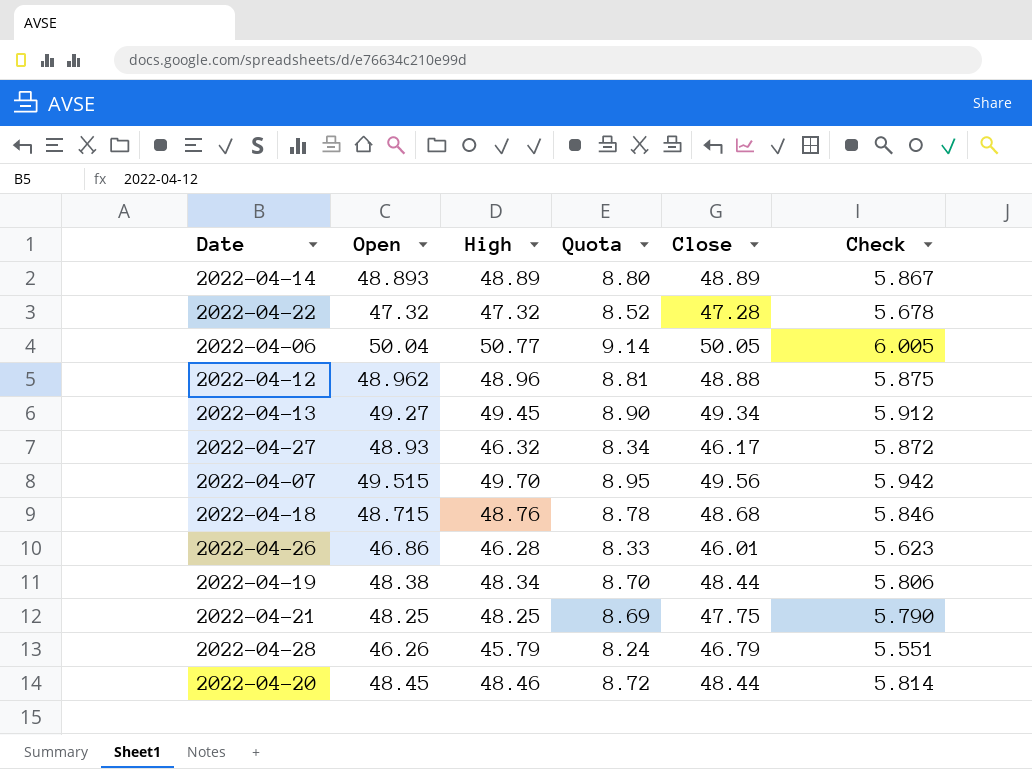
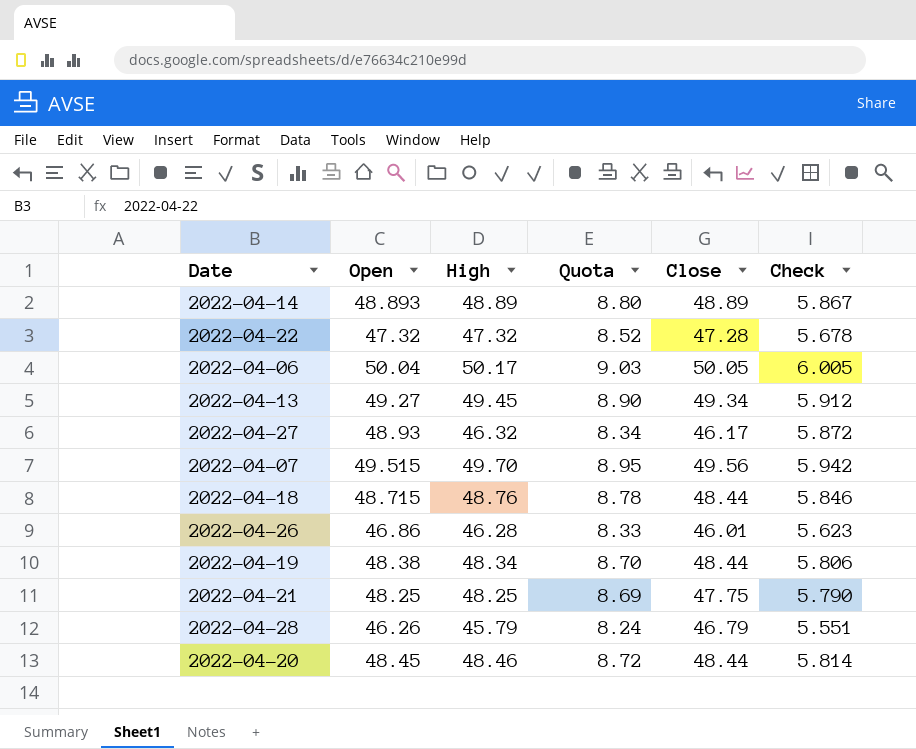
row 2022-04-12: 48.962 | 48.96 | 8.81 | 48.88 | 5.875 -> none
2022-04-06 | High: 50.77 -> 50.17
2022-04-06 | Quota: 9.14 -> 9.03
2022-04-18 | Close: 48.68 -> 48.44

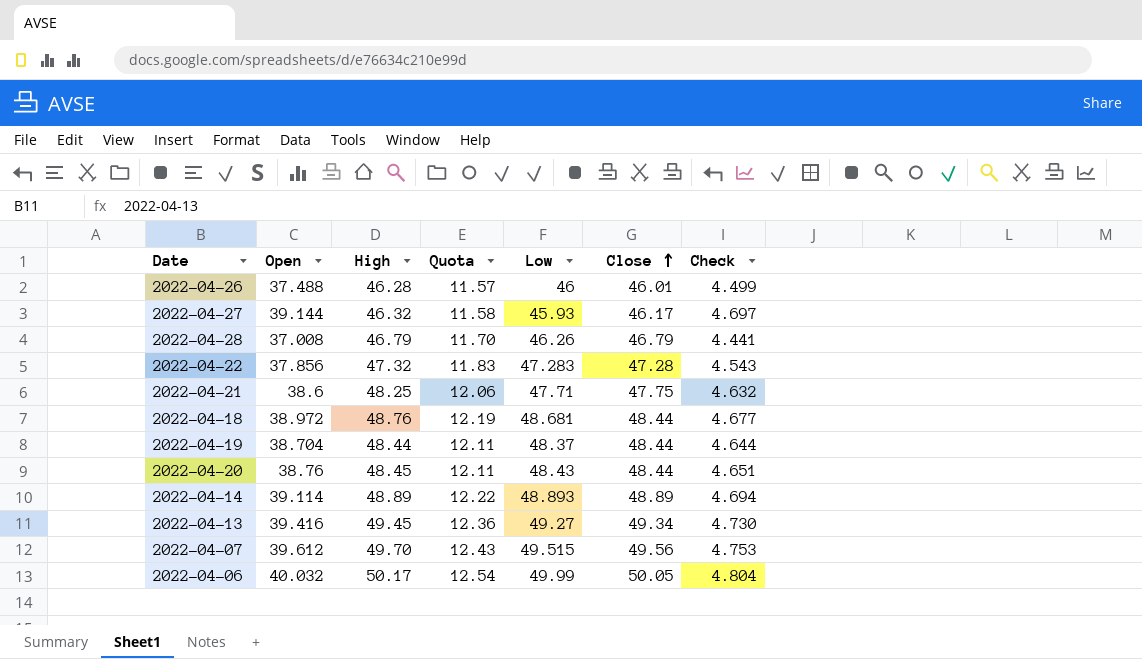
row order: none -> Close ascending
column Quota | formula: [High] * 0.18 -> [High] * 0.25
column Low | position: none -> 5
2022-04-26 | Open: 46.86 -> 37.488
2022-04-26 | Check: 5.623 -> 4.499
2022-04-27 | Open: 48.93 -> 39.144
2022-04-27 | Check: 5.872 -> 4.697
2022-04-28 | Open: 46.26 -> 37.008
2022-04-28 | High: 45.79 -> 46.79
2022-04-28 | Check: 5.551 -> 4.441
2022-04-22 | Open: 47.32 -> 37.856
2022-04-22 | Check: 5.678 -> 4.543
2022-04-21 | Open: 48.25 -> 38.6
2022-04-21 | Check: 5.790 -> 4.632
2022-04-18 | Open: 48.715 -> 38.972
2022-04-18 | Check: 5.846 -> 4.677
2022-04-19 | Open: 48.38 -> 38.704
2022-04-19 | High: 48.34 -> 48.44
2022-04-19 | Check: 5.806 -> 4.644
2022-04-20 | Open: 48.45 -> 38.76
2022-04-20 | High: 48.46 -> 48.45
2022-04-20 | Check: 5.814 -> 4.651
2022-04-14 | Open: 48.893 -> 39.114
2022-04-14 | Check: 5.867 -> 4.694
2022-04-13 | Open: 49.27 -> 39.416
2022-04-13 | Check: 5.912 -> 4.730
2022-04-07 | Open: 49.515 -> 39.612
2022-04-07 | Check: 5.942 -> 4.753
2022-04-06 | Open: 50.04 -> 40.032
2022-04-06 | Check: 6.005 -> 4.804

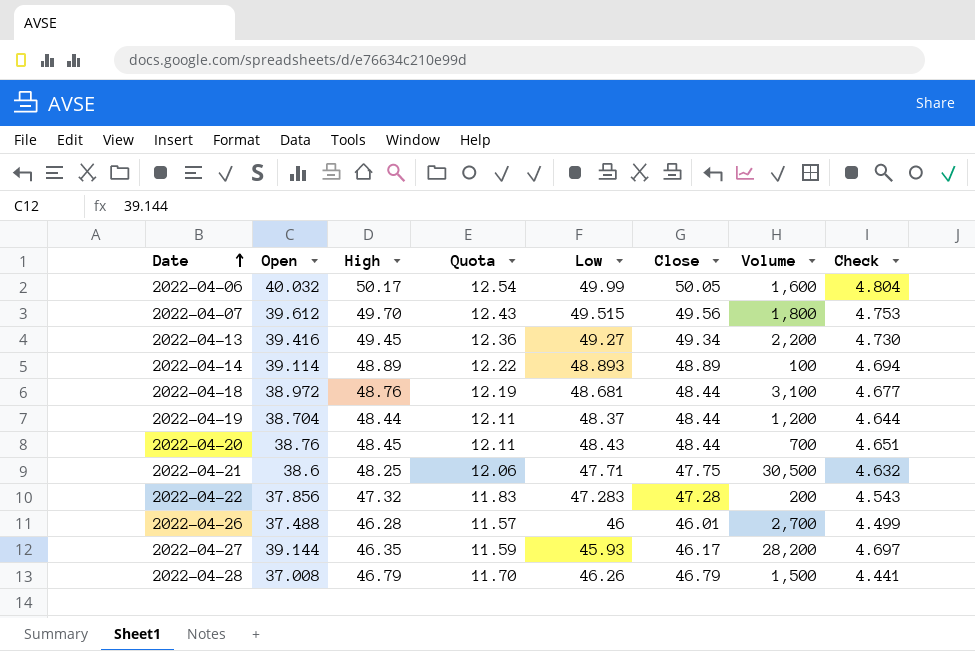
row order: Close ascending -> Date ascending
column Volume | position: none -> 7
2022-04-27 | High: 46.32 -> 46.35
2022-04-27 | Quota: 11.58 -> 11.59

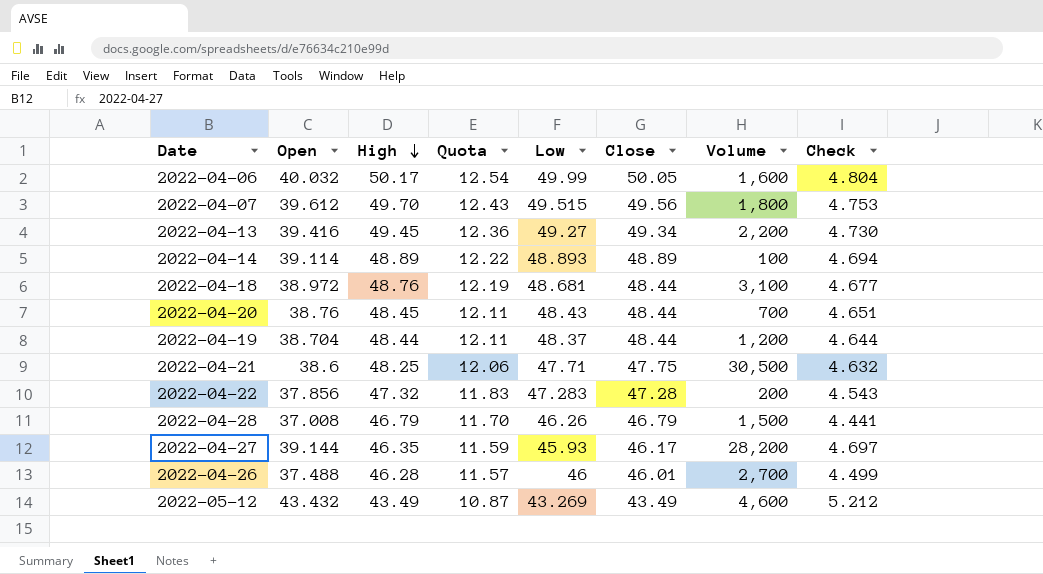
row order: Date ascending -> High descending
row 2022-05-12: none -> 43.432 | 43.49 | 10.87 | 43.269 | 43.49 | 4,600 | 5.212

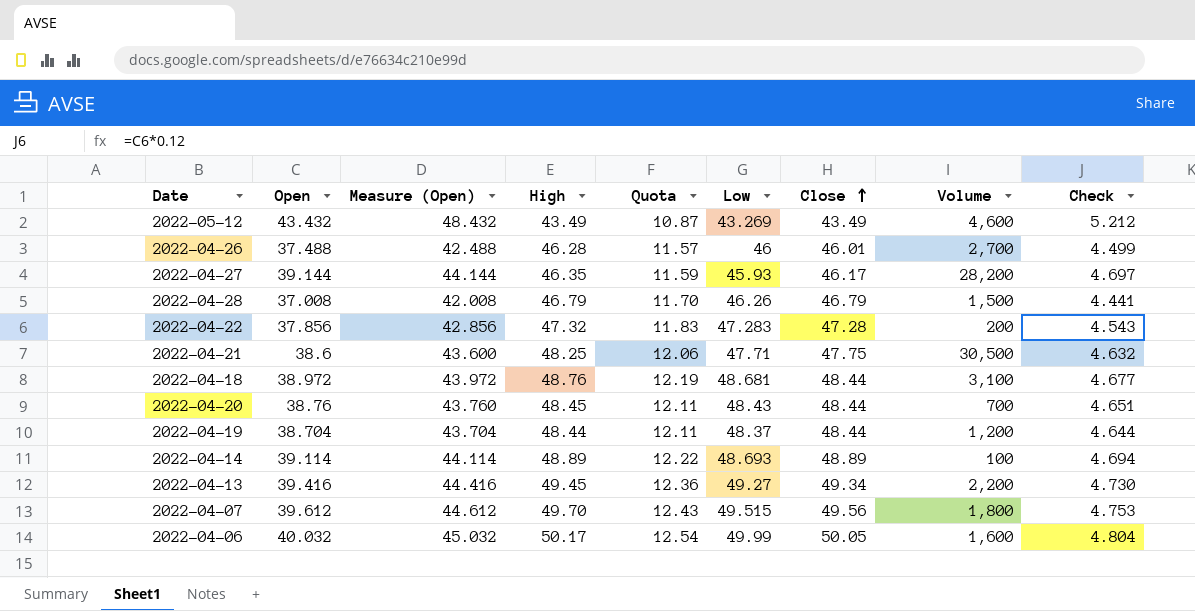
row order: High descending -> Close ascending
column Measure (Open) | formula: none -> [Open] + 5
2022-04-14 | Low: 48.893 -> 48.693

